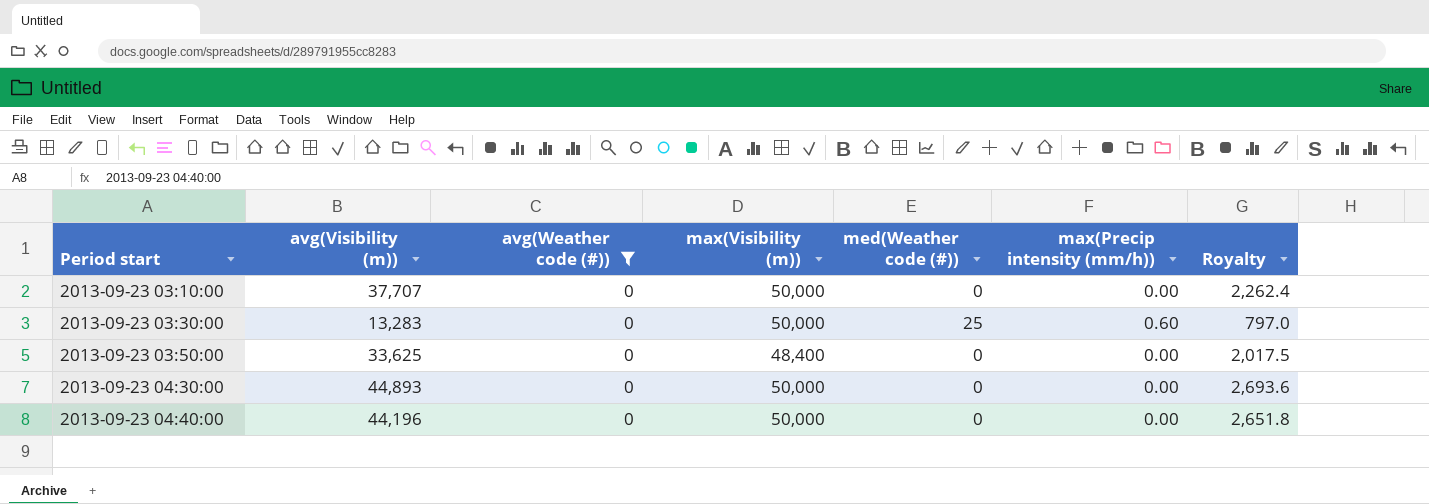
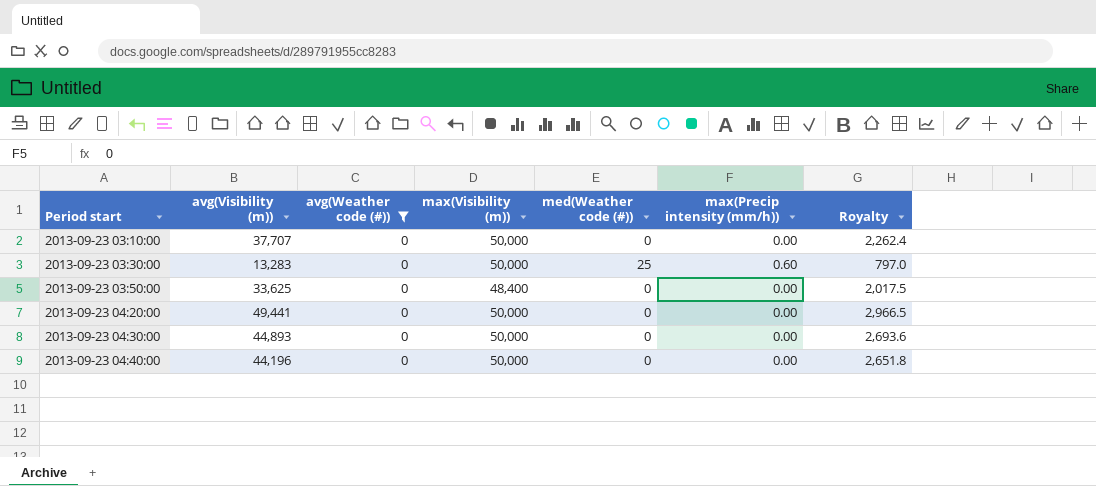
row 2013-09-23 04:20:00: none -> 49,441 | 0 | 50,000 | 0 | 0.00 | 2,966.5

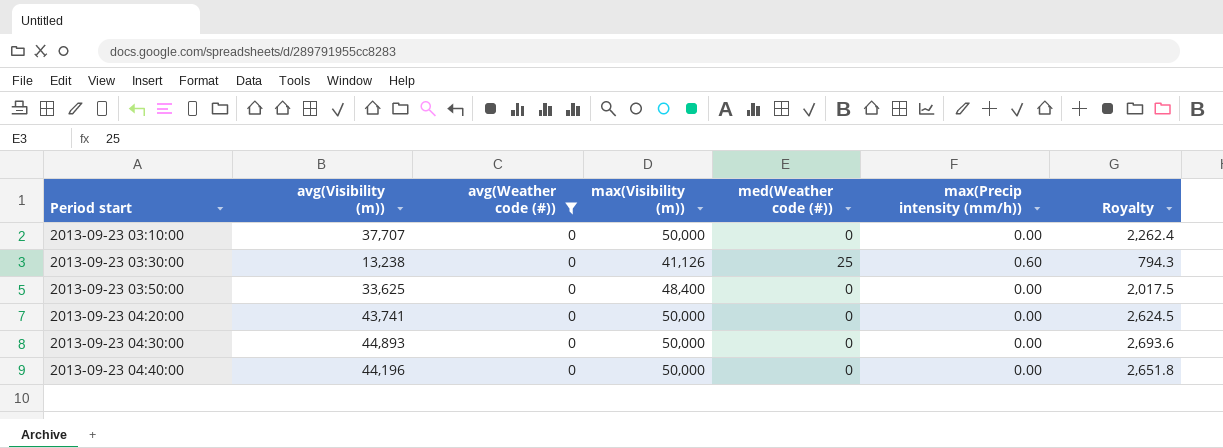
2013-09-23 03:30:00 | avg(Visibility (m)): 13,283 -> 13,238
2013-09-23 03:30:00 | max(Visibility (m)): 50,000 -> 41,126
2013-09-23 03:30:00 | Royalty: 797.0 -> 794.3
2013-09-23 04:20:00 | avg(Visibility (m)): 49,441 -> 43,741
2013-09-23 04:20:00 | Royalty: 2,966.5 -> 2,624.5

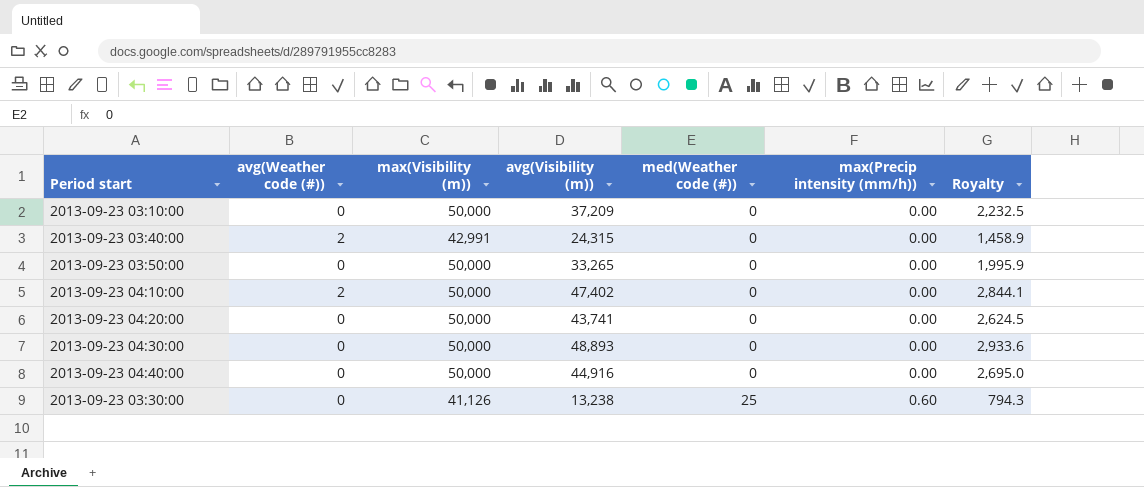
filter: avg(Weather code (#)) = 0 -> none
row order: Period start ascending -> med(Weather code (#)) ascending
column avg(Visibility (m)) | position: 2 -> 4
2013-09-23 03:10:00 | avg(Visibility (m)): 37,707 -> 37,209
2013-09-23 03:10:00 | Royalty: 2,262.4 -> 2,232.5
2013-09-23 03:50:00 | max(Visibility (m)): 48,400 -> 50,000
2013-09-23 03:50:00 | avg(Visibility (m)): 33,625 -> 33,265
2013-09-23 03:50:00 | Royalty: 2,017.5 -> 1,995.9
2013-09-23 04:30:00 | avg(Visibility (m)): 44,893 -> 48,893
2013-09-23 04:30:00 | Royalty: 2,693.6 -> 2,933.6
2013-09-23 04:40:00 | avg(Visibility (m)): 44,196 -> 44,916
2013-09-23 04:40:00 | Royalty: 2,651.8 -> 2,695.0

